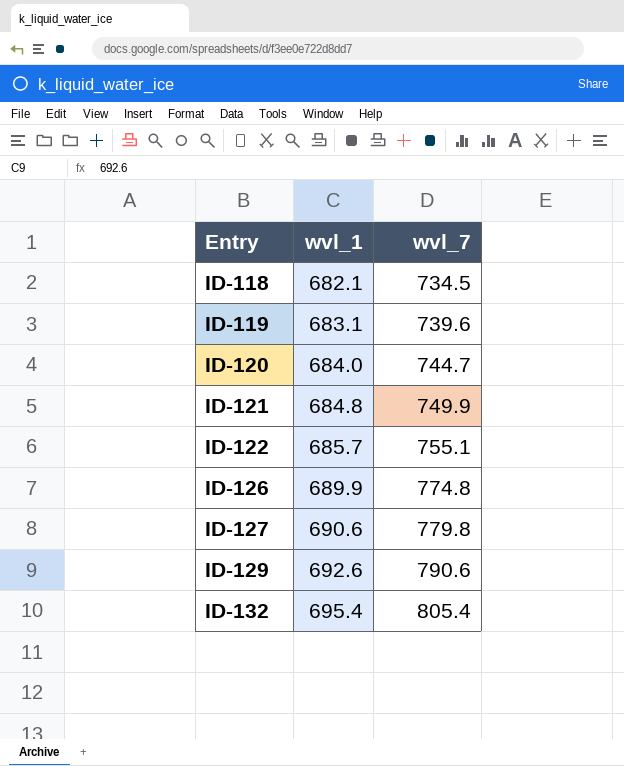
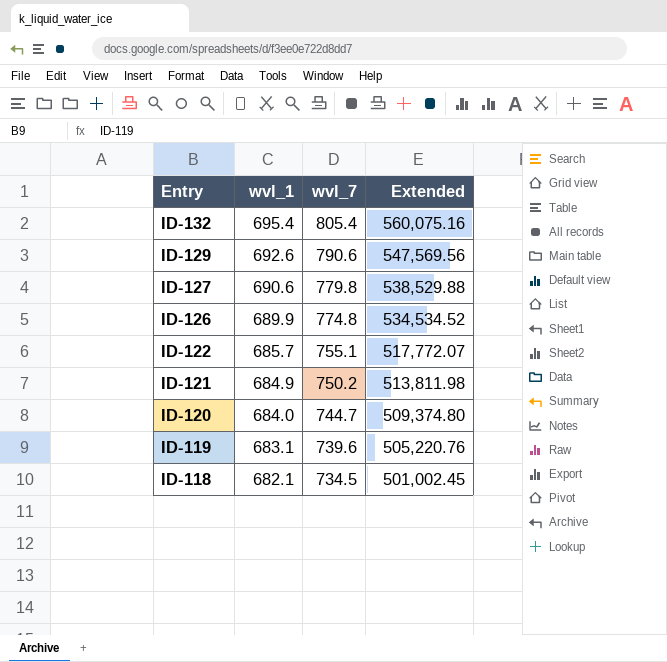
row order: Entry ascending -> Entry descending
column Extended | formula: none -> [wvl_1] * [wvl_7]
ID-121 | wvl_1: 684.8 -> 684.9
ID-121 | wvl_7: 749.9 -> 750.2

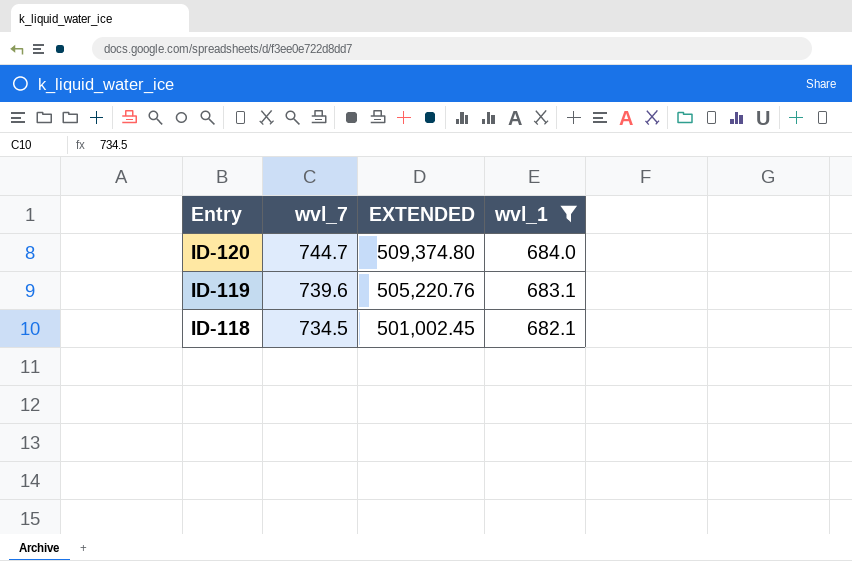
filter: none -> wvl_1 <= 684.0
column name: Extended -> EXTENDED
column wvl_1 | position: 2 -> 4

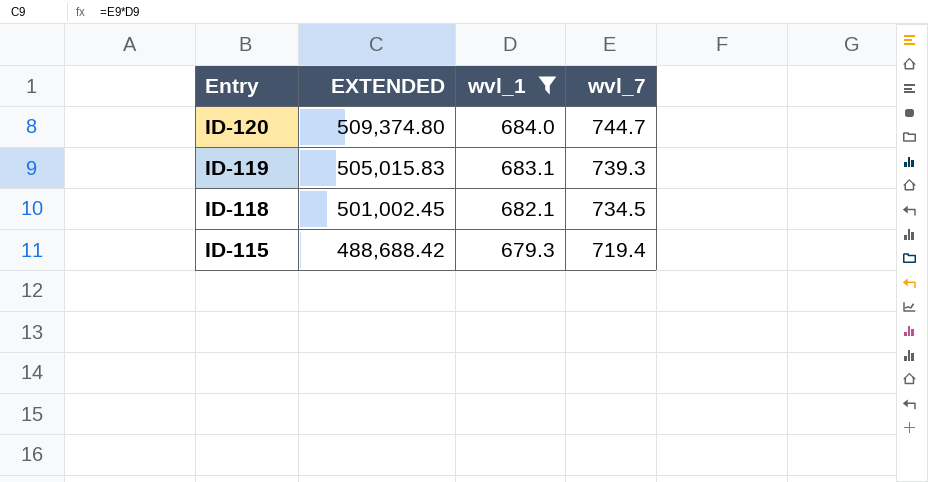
column wvl_7 | position: 2 -> 4
ID-119 | EXTENDED: 505,220.76 -> 505,015.83
ID-119 | wvl_7: 739.6 -> 739.3
row ID-115: none -> 488,688.42 | 679.3 | 719.4

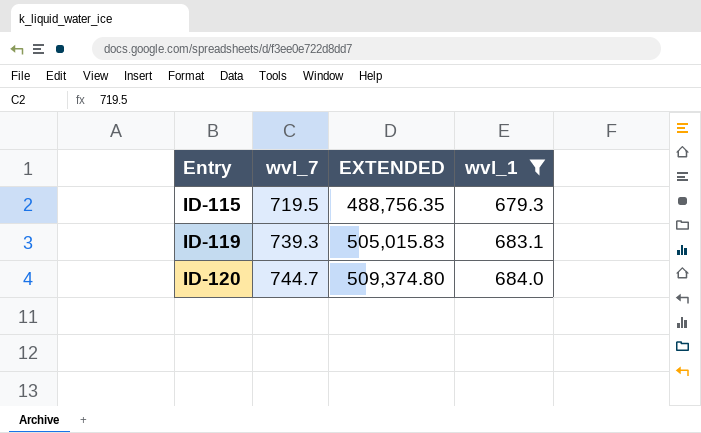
row order: Entry descending -> Entry ascending
column wvl_7 | position: 4 -> 2
row ID-118: 501,002.45 | 682.1 | 734.5 -> none
ID-115 | wvl_7: 719.4 -> 719.5
ID-115 | EXTENDED: 488,688.42 -> 488,756.35

